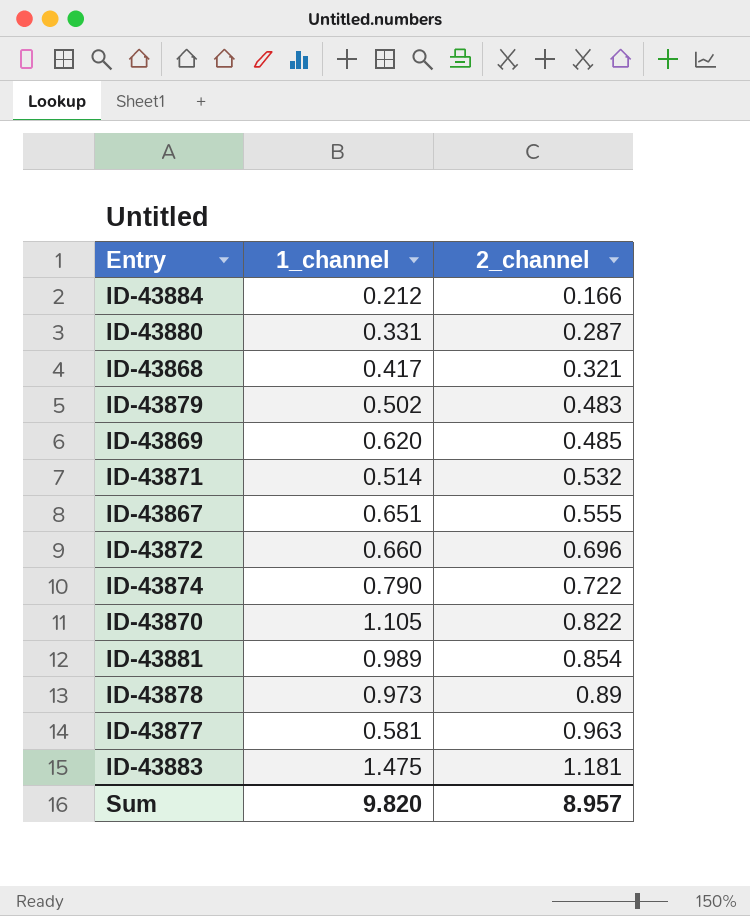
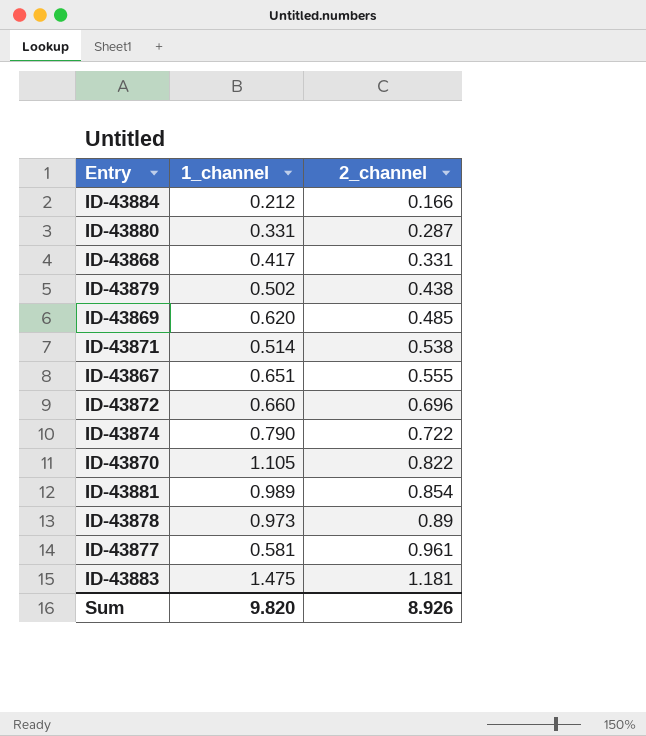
ID-43868 | 2_channel: 0.321 -> 0.331
ID-43879 | 2_channel: 0.483 -> 0.438
ID-43871 | 2_channel: 0.532 -> 0.538
ID-43877 | 2_channel: 0.963 -> 0.961
Sum | 2_channel: 8.957 -> 8.926

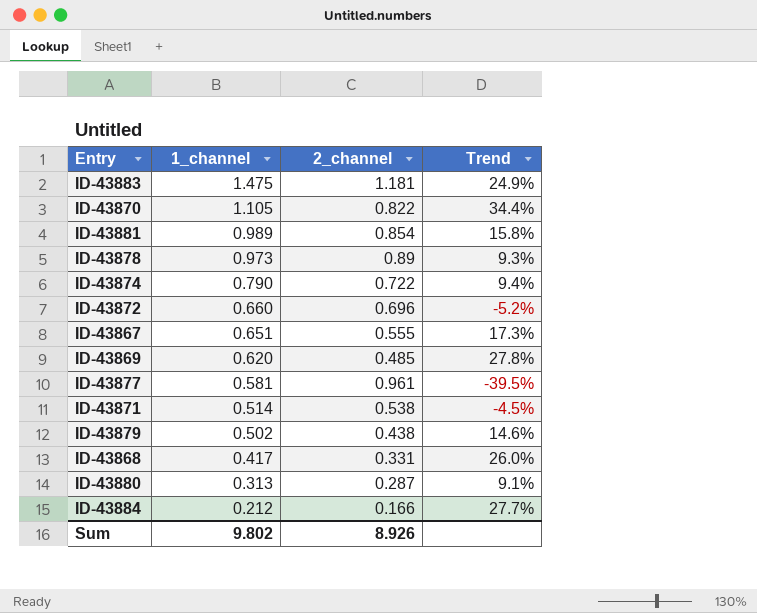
row order: 2_channel ascending -> 1_channel descending
column Trend | formula: none -> ([1_channel] - [2_channel]) / [2_channel]
ID-43880 | 1_channel: 0.331 -> 0.313
Sum | 1_channel: 9.820 -> 9.802

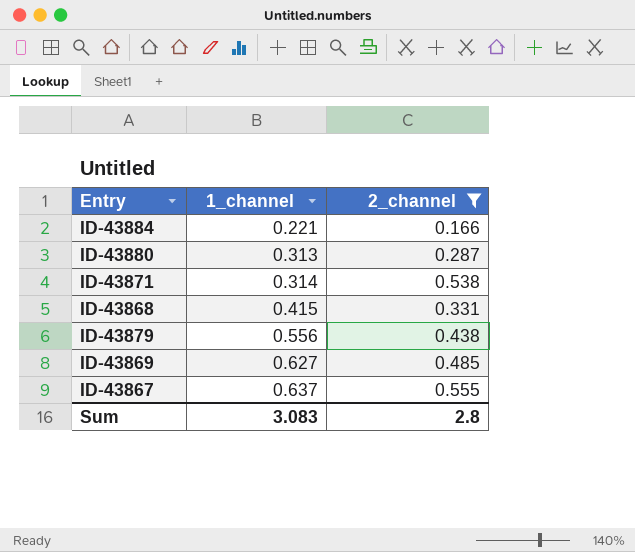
filter: none -> 2_channel <= 0.555
row order: 1_channel descending -> 1_channel ascending
column Trend | formula: ([1_channel] - [2_channel]) / [2_channel] -> none
ID-43884 | 1_channel: 0.212 -> 0.221
ID-43871 | 1_channel: 0.514 -> 0.314
ID-43868 | 1_channel: 0.417 -> 0.415
ID-43879 | 1_channel: 0.502 -> 0.556
ID-43869 | 1_channel: 0.620 -> 0.627
ID-43867 | 1_channel: 0.651 -> 0.637
Sum | 1_channel: 9.802 -> 3.083
Sum | 2_channel: 8.926 -> 2.8

